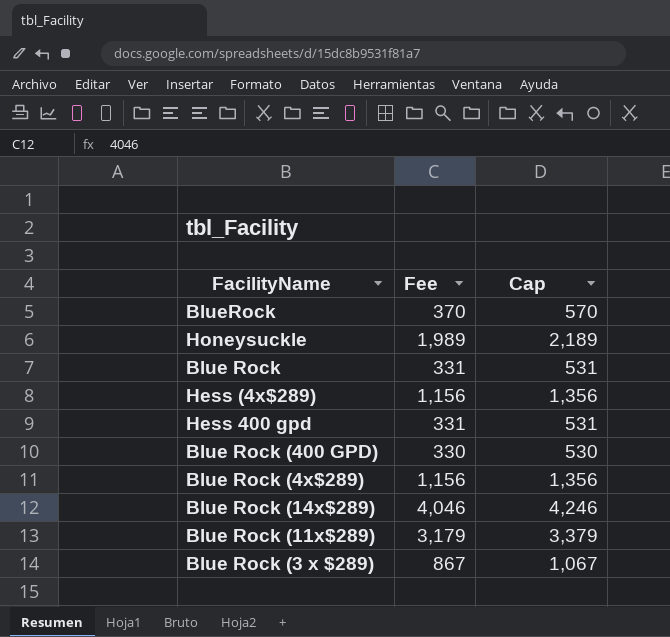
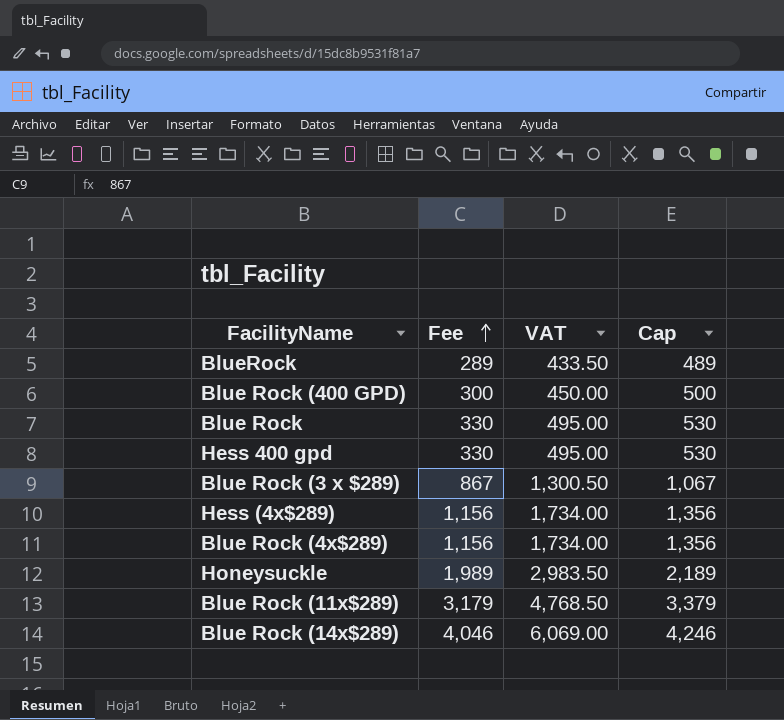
row order: none -> Fee ascending
column VAT | formula: none -> [Fee] * 1.5
BlueRock | Fee: 370 -> 289
BlueRock | Cap: 570 -> 489
Blue Rock (400 GPD) | Fee: 330 -> 300
Blue Rock (400 GPD) | Cap: 530 -> 500
Blue Rock | Fee: 331 -> 330
Blue Rock | Cap: 531 -> 530
Hess 400 gpd | Fee: 331 -> 330
Hess 400 gpd | Cap: 531 -> 530

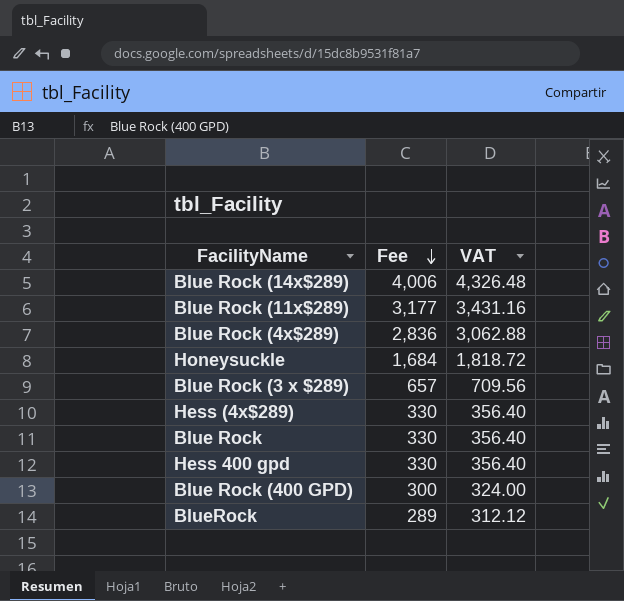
row order: Fee ascending -> Fee descending
column Cap | formula: [Fee] + 200 -> none
column VAT | formula: [Fee] * 1.5 -> [Fee] * 1.08
Blue Rock (14x$289) | Fee: 4,046 -> 4,006
Blue Rock (11x$289) | Fee: 3,179 -> 3,177
Blue Rock (4x$289) | Fee: 1,156 -> 2,836
Honeysuckle | Fee: 1,989 -> 1,684
Blue Rock (3 x $289) | Fee: 867 -> 657
Hess (4x$289) | Fee: 1,156 -> 330

